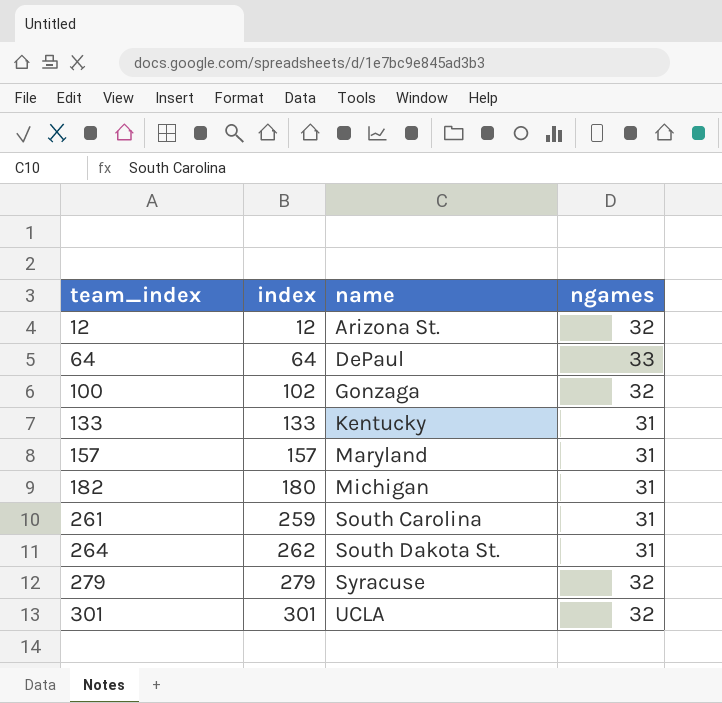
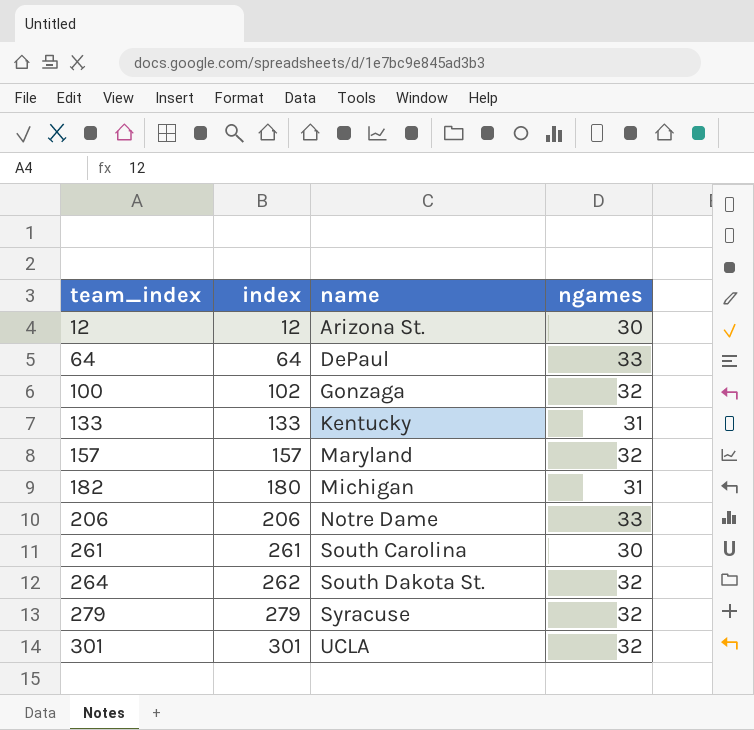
12 | ngames: 32 -> 30
157 | ngames: 31 -> 32
row 206: none -> 206 | Notre Dame | 33
261 | index: 259 -> 261
261 | ngames: 31 -> 30
264 | ngames: 31 -> 32

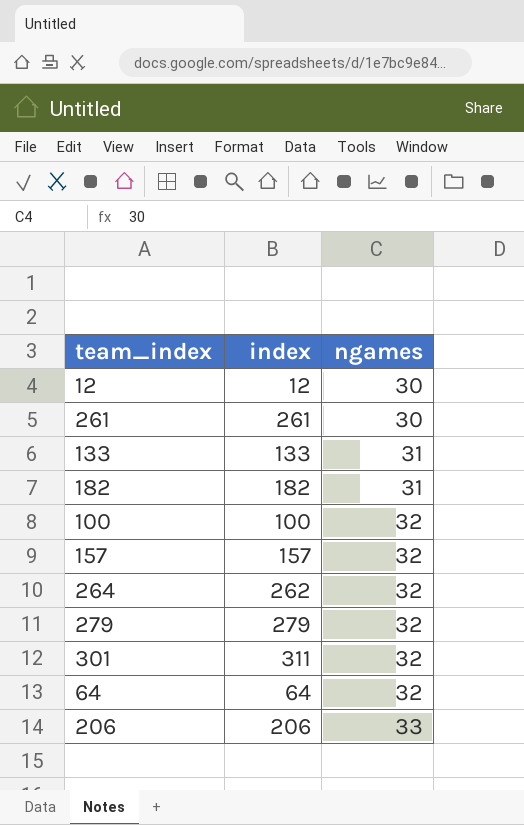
row order: team_index ascending -> ngames ascending
column name | position: 3 -> none
182 | index: 180 -> 182
100 | index: 102 -> 100
301 | index: 301 -> 311
64 | ngames: 33 -> 32

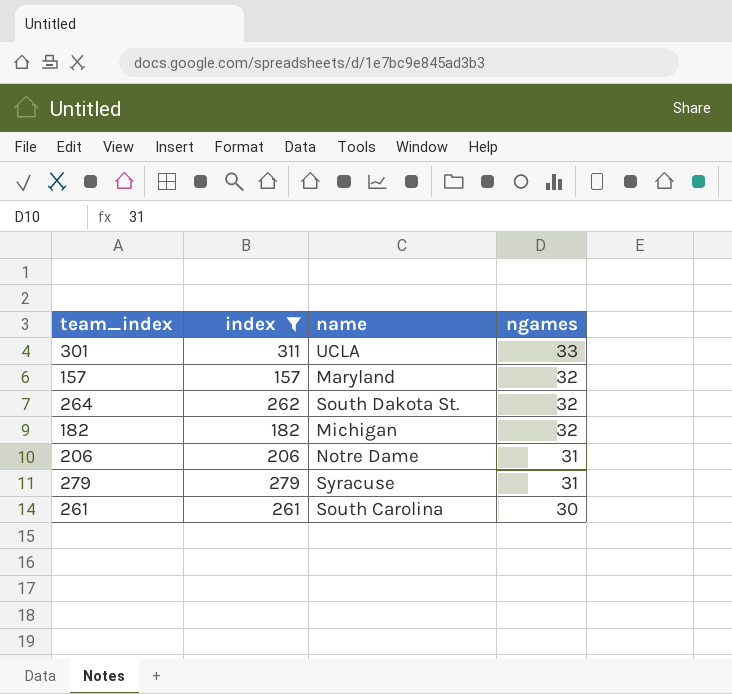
filter: none -> index >= 157
row order: ngames ascending -> ngames descending
column name | position: none -> 3
301 | ngames: 32 -> 33
182 | ngames: 31 -> 32
206 | ngames: 33 -> 31
279 | ngames: 32 -> 31

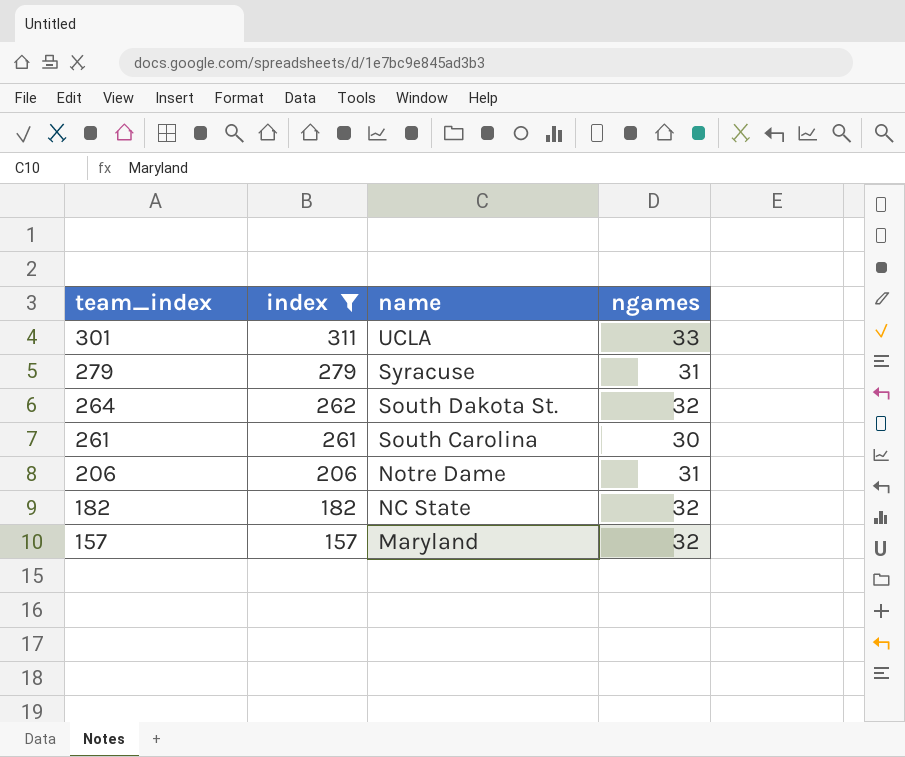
row order: ngames descending -> team_index descending
182 | name: Michigan -> NC State

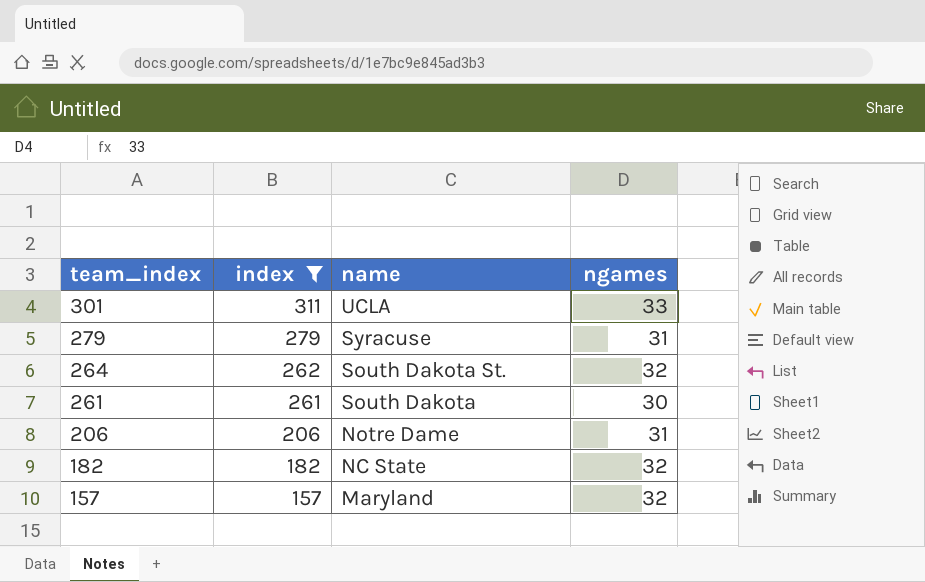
261 | name: South Carolina -> South Dakota

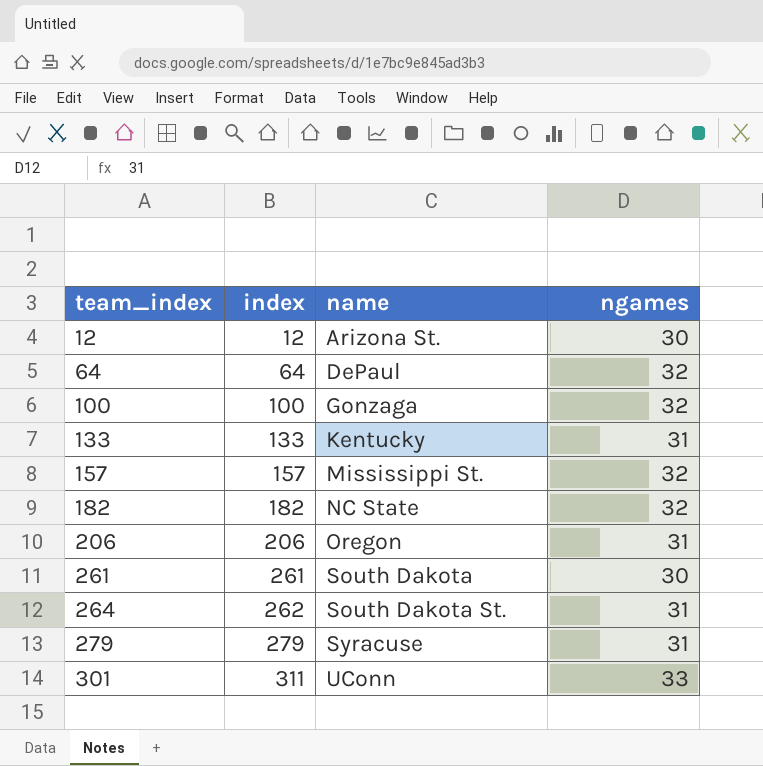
filter: index >= 157 -> none
row order: team_index descending -> team_index ascending
157 | name: Maryland -> Mississippi St.
206 | name: Notre Dame -> Oregon
264 | ngames: 32 -> 31
301 | name: UCLA -> UConn

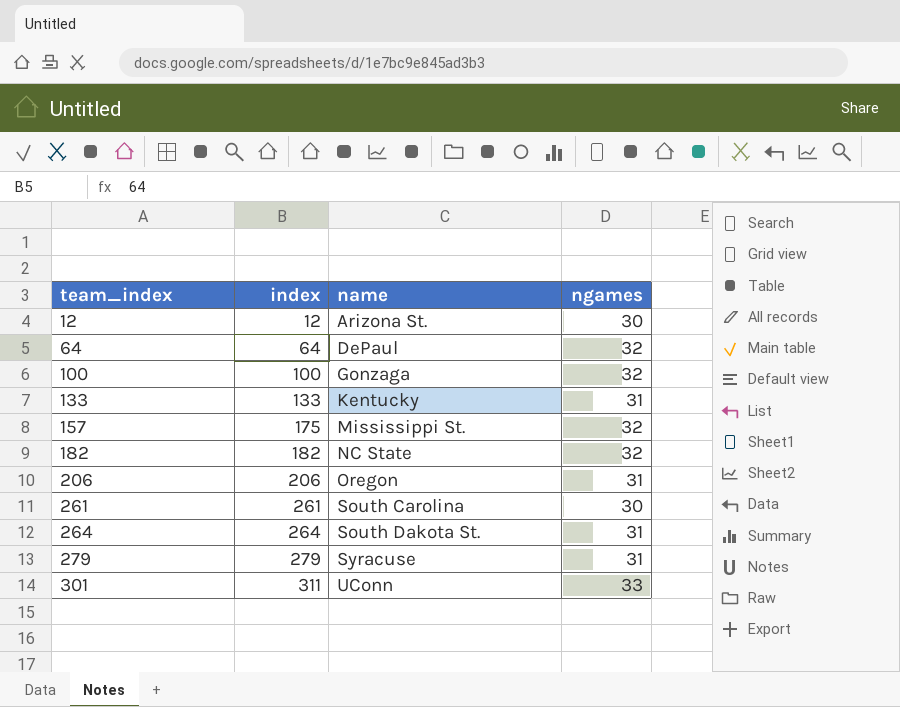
157 | index: 157 -> 175
261 | name: South Dakota -> South Carolina
264 | index: 262 -> 264

